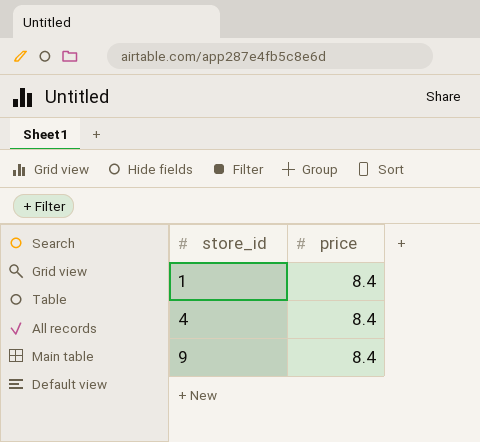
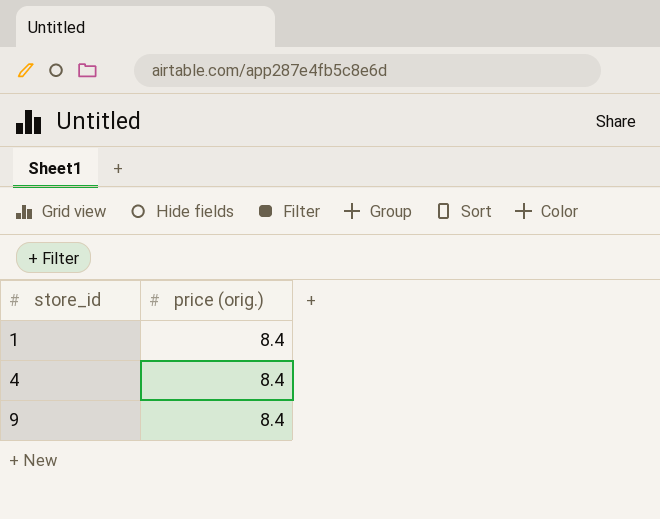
column name: price -> price (orig.)

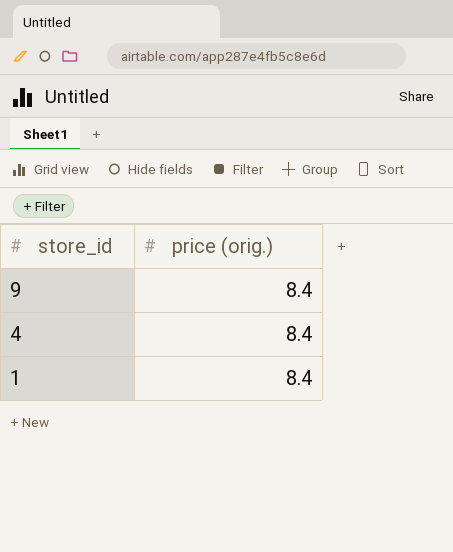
row order: store_id ascending -> store_id descending

